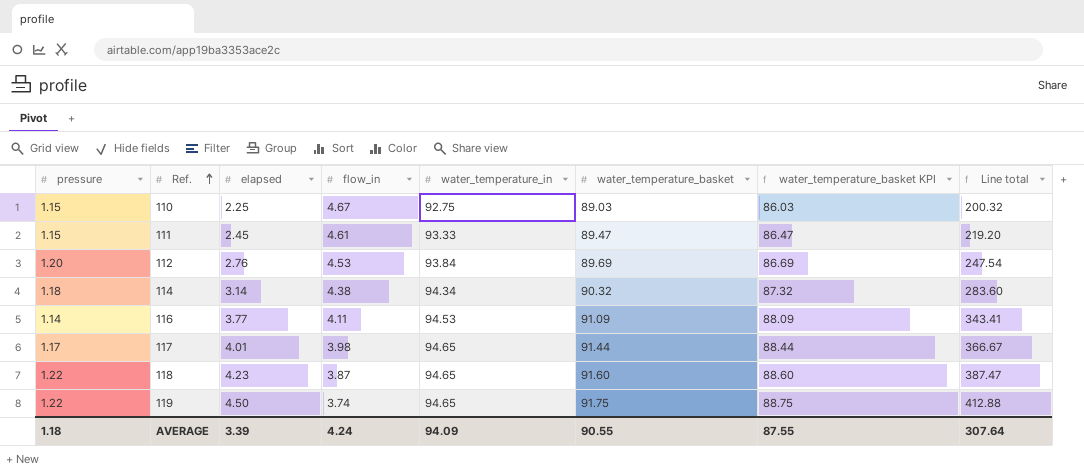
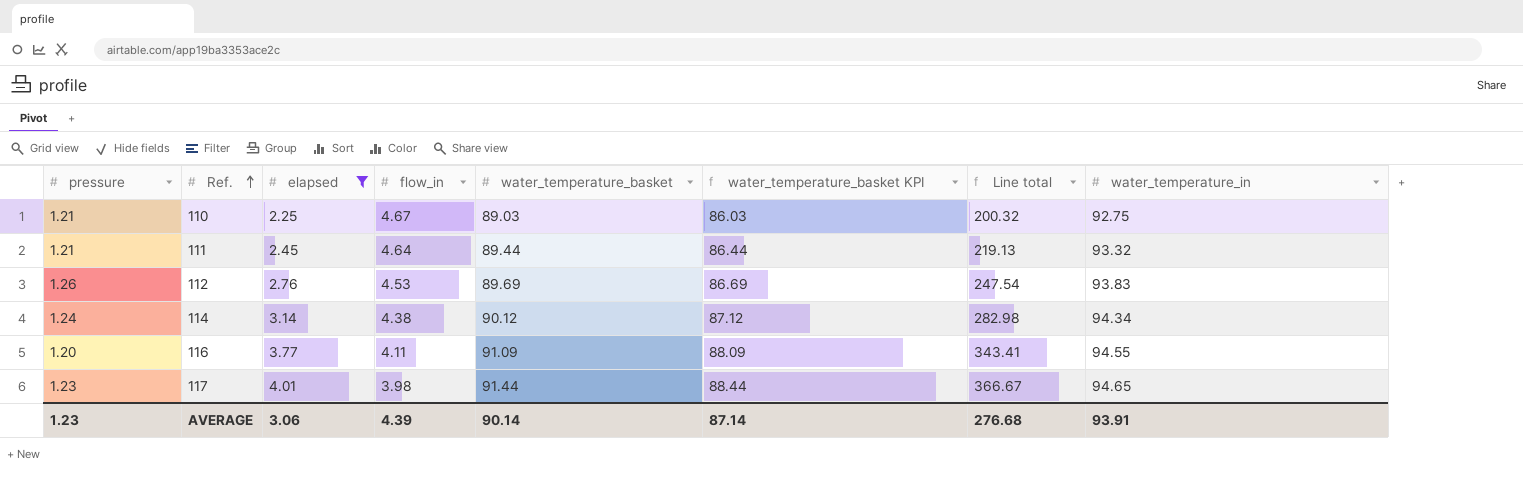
filter: none -> elapsed <= 4.01
column water_temperature_in | position: 5 -> 8
110 | pressure: 1.15 -> 1.21
111 | pressure: 1.15 -> 1.21
111 | flow_in: 4.61 -> 4.64
111 | water_temperature_basket: 89.47 -> 89.44
111 | water_temperature_basket KPI: 86.47 -> 86.44
111 | Line total: 219.20 -> 219.13
111 | water_temperature_in: 93.33 -> 93.32
112 | pressure: 1.20 -> 1.26
112 | water_temperature_in: 93.84 -> 93.83
114 | pressure: 1.18 -> 1.24
114 | water_temperature_basket: 90.32 -> 90.12
114 | water_temperature_basket KPI: 87.32 -> 87.12
114 | Line total: 283.60 -> 282.98
116 | pressure: 1.14 -> 1.20
116 | water_temperature_in: 94.53 -> 94.55
117 | pressure: 1.17 -> 1.23
AVERAGE | pressure: 1.18 -> 1.23
AVERAGE | elapsed: 3.39 -> 3.06
AVERAGE | flow_in: 4.24 -> 4.39
AVERAGE | water_temperature_basket: 90.55 -> 90.14
AVERAGE | water_temperature_basket KPI: 87.55 -> 87.14
AVERAGE | Line total: 307.64 -> 276.68
AVERAGE | water_temperature_in: 94.09 -> 93.91

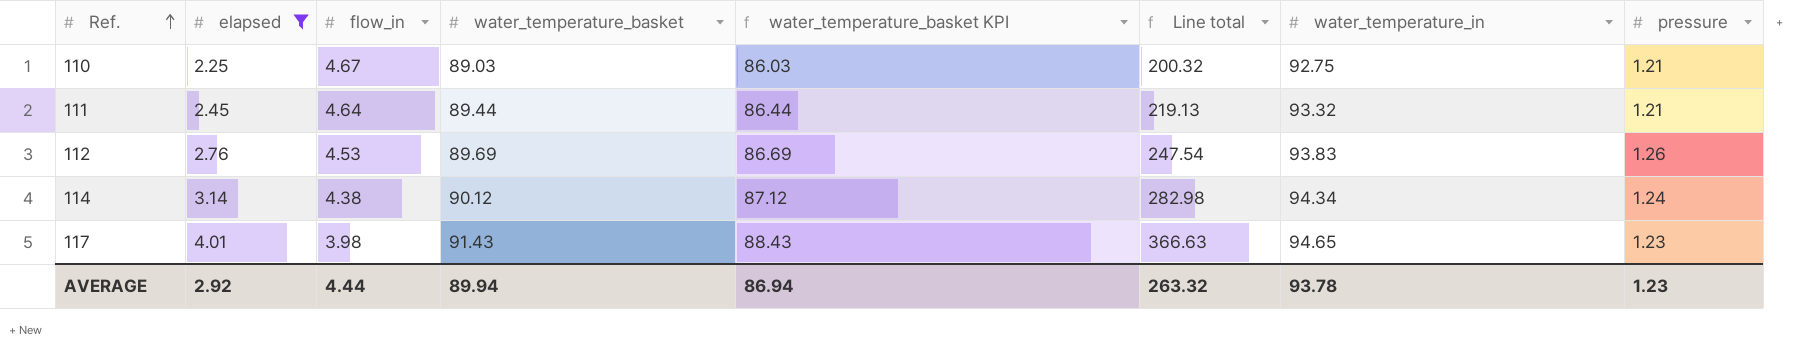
column pressure | position: 1 -> 8
row 116: 1.20 | 3.77 | 4.11 | 91.09 | 88.09 | 343.41 | 94.55 -> none
117 | water_temperature_basket: 91.44 -> 91.43
117 | water_temperature_basket KPI: 88.44 -> 88.43
117 | Line total: 366.67 -> 366.63
AVERAGE | elapsed: 3.06 -> 2.92
AVERAGE | flow_in: 4.39 -> 4.44
AVERAGE | water_temperature_basket: 90.14 -> 89.94
AVERAGE | water_temperature_basket KPI: 87.14 -> 86.94
AVERAGE | Line total: 276.68 -> 263.32
AVERAGE | water_temperature_in: 93.91 -> 93.78

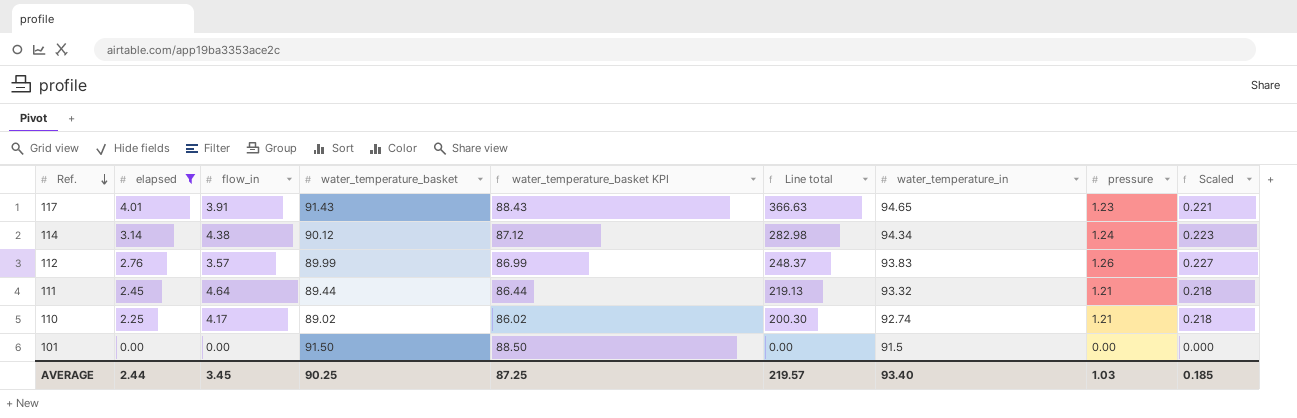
row order: Ref. ascending -> Ref. descending
column Scaled | formula: none -> [pressure] * 0.18
117 | flow_in: 3.98 -> 3.91
112 | flow_in: 4.53 -> 3.57
112 | water_temperature_basket: 89.69 -> 89.99
112 | water_temperature_basket KPI: 86.69 -> 86.99
112 | Line total: 247.54 -> 248.37
110 | flow_in: 4.67 -> 4.17
110 | water_temperature_basket: 89.03 -> 89.02
110 | water_temperature_basket KPI: 86.03 -> 86.02
110 | Line total: 200.32 -> 200.30
110 | water_temperature_in: 92.75 -> 92.74
row 101: none -> 0.00 | 0.00 | 91.50 | 88.50 | 0.00 | 91.5 | 0.00 | 0.000
AVERAGE | elapsed: 2.92 -> 2.44
AVERAGE | flow_in: 4.44 -> 3.45
AVERAGE | water_temperature_basket: 89.94 -> 90.25
AVERAGE | water_temperature_basket KPI: 86.94 -> 87.25
AVERAGE | Line total: 263.32 -> 219.57
AVERAGE | water_temperature_in: 93.78 -> 93.40
AVERAGE | pressure: 1.23 -> 1.03

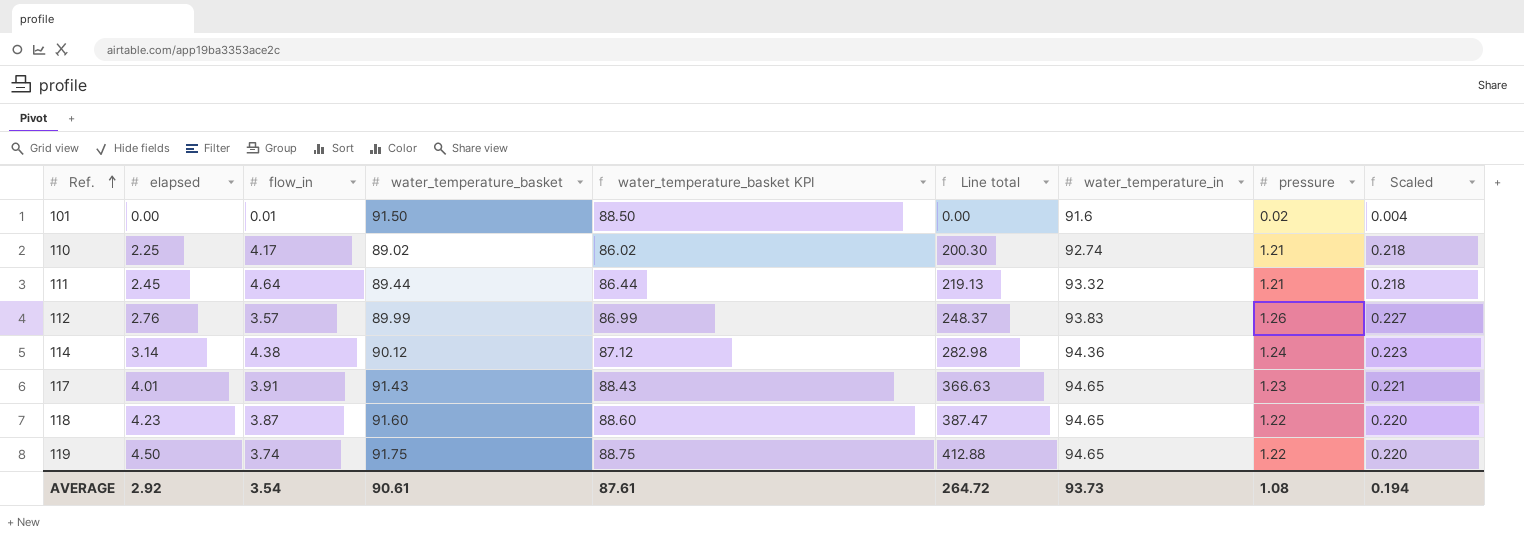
filter: elapsed <= 4.01 -> none
row order: Ref. descending -> Ref. ascending
101 | flow_in: 0.00 -> 0.01
101 | water_temperature_in: 91.5 -> 91.6
101 | pressure: 0.00 -> 0.02
101 | Scaled: 0.000 -> 0.004
114 | water_temperature_in: 94.34 -> 94.36
AVERAGE | elapsed: 2.44 -> 2.92
AVERAGE | flow_in: 3.45 -> 3.54
AVERAGE | water_temperature_basket: 90.25 -> 90.61
AVERAGE | water_temperature_basket KPI: 87.25 -> 87.61
AVERAGE | Line total: 219.57 -> 264.72
AVERAGE | water_temperature_in: 93.40 -> 93.73
AVERAGE | pressure: 1.03 -> 1.08
AVERAGE | Scaled: 0.185 -> 0.194

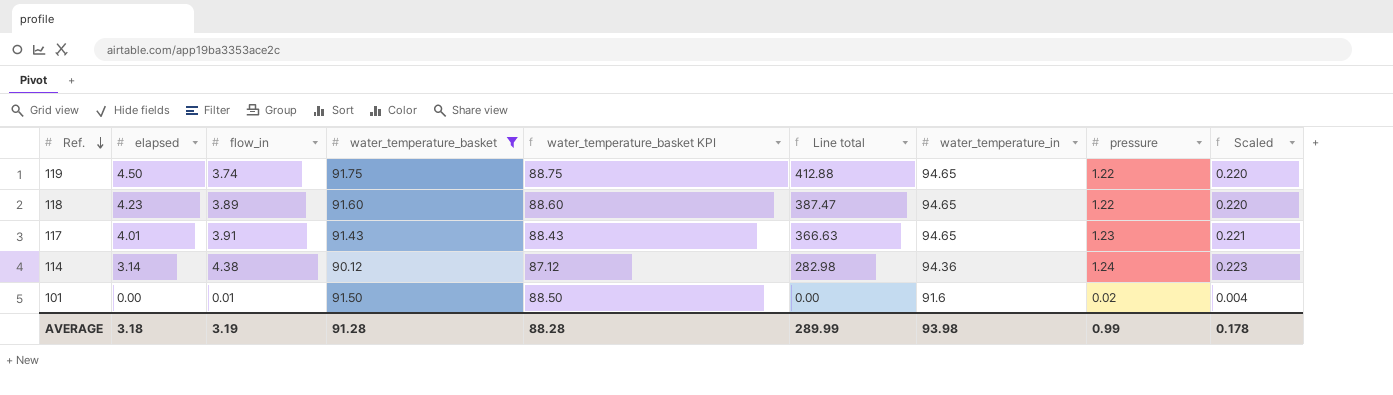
filter: none -> water_temperature_basket >= 90.12
row order: Ref. ascending -> Ref. descending
118 | flow_in: 3.87 -> 3.89
AVERAGE | elapsed: 2.92 -> 3.18
AVERAGE | flow_in: 3.54 -> 3.19
AVERAGE | water_temperature_basket: 90.61 -> 91.28
AVERAGE | water_temperature_basket KPI: 87.61 -> 88.28
AVERAGE | Line total: 264.72 -> 289.99
AVERAGE | water_temperature_in: 93.73 -> 93.98
AVERAGE | pressure: 1.08 -> 0.99
AVERAGE | Scaled: 0.194 -> 0.178

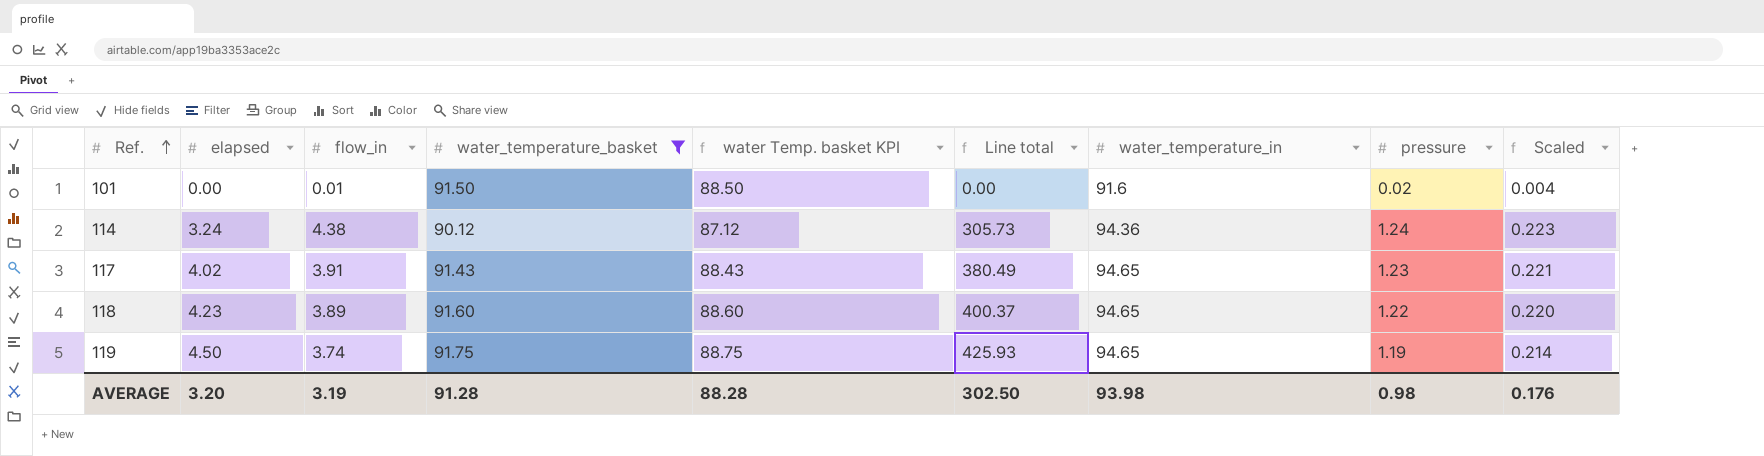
row order: Ref. descending -> Ref. ascending
column name: water_temperature_basket KPI -> water Temp. basket KPI
column Line total | formula: [elapsed] * [water_temperature_basket] -> [elapsed] * [water_temperature_in]
114 | elapsed: 3.14 -> 3.24
117 | elapsed: 4.01 -> 4.02
119 | pressure: 1.22 -> 1.19
119 | Scaled: 0.220 -> 0.214
AVERAGE | elapsed: 3.18 -> 3.20
AVERAGE | Line total: 289.99 -> 302.50
AVERAGE | pressure: 0.99 -> 0.98
AVERAGE | Scaled: 0.178 -> 0.176

